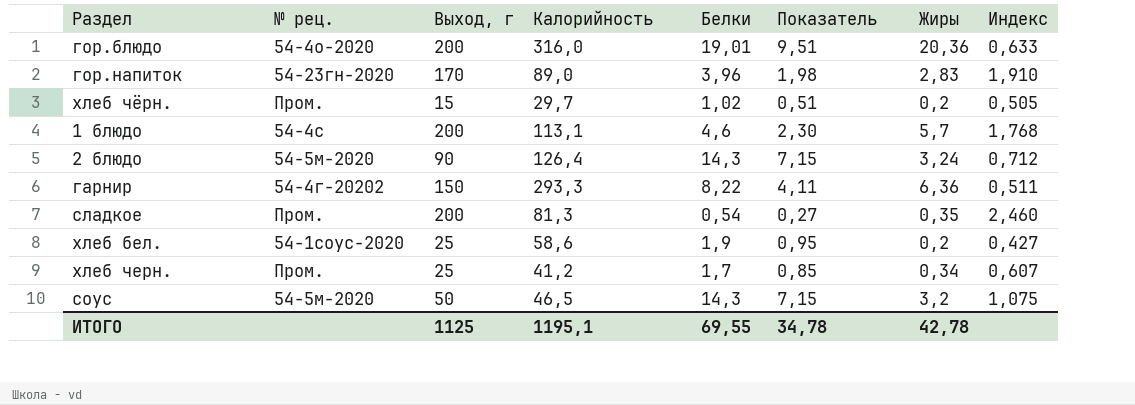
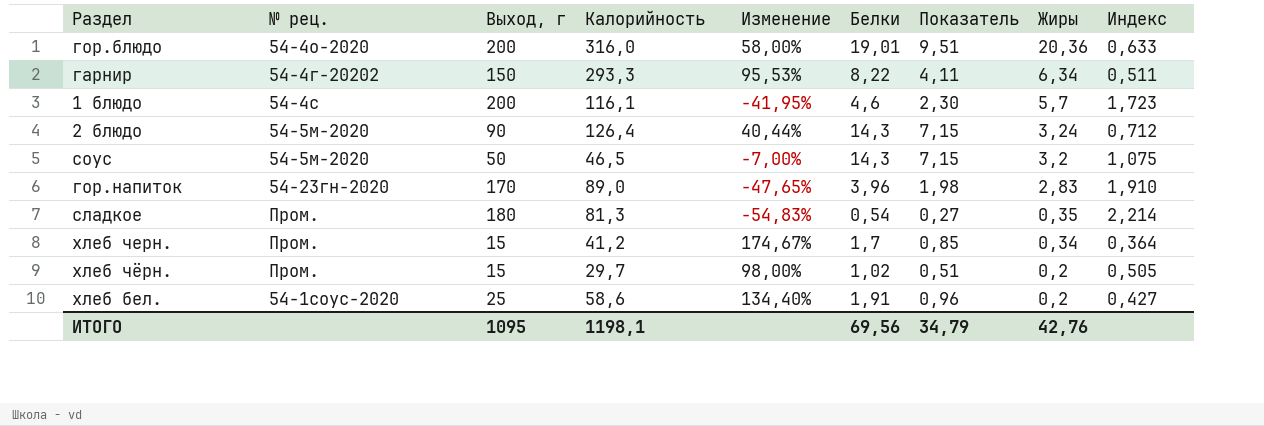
row order: none -> Жиры descending
column Изменение | formula: none -> ([Калорийность] - [Выход, г]) / [Выход, г]
гарнир | Жиры: 6,36 -> 6,34
1 блюдо | Калорийность: 113,1 -> 116,1
1 блюдо | Индекс: 1,768 -> 1,723
сладкое | Выход, г: 200 -> 180
сладкое | Индекс: 2,460 -> 2,214
хлеб черн. | Выход, г: 25 -> 15
хлеб черн. | Индекс: 0,607 -> 0,364
хлеб бел. | Белки: 1,9 -> 1,91
хлеб бел. | Показатель: 0,95 -> 0,96
ИТОГО | Выход, г: 1125 -> 1095
ИТОГО | Калорийность: 1195,1 -> 1198,1
ИТОГО | Белки: 69,55 -> 69,56
ИТОГО | Показатель: 34,78 -> 34,79
ИТОГО | Жиры: 42,78 -> 42,76

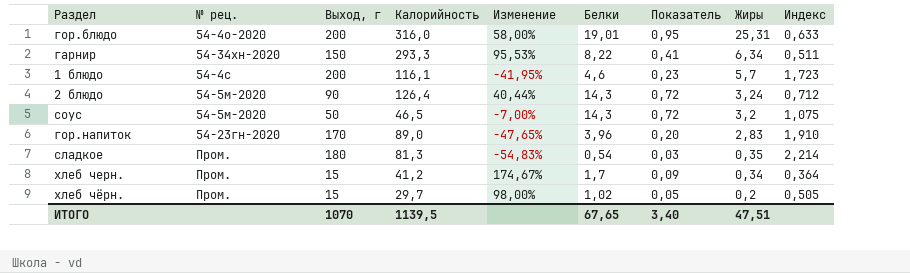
column Показатель | formula: [Белки] * 0,5 -> [Белки] * 0,05
row хлеб бел.: 54-1соус-2020 | 25 | 58,6 | 134,40% | 1,91 | 0,96 | 0,2 | 0,427 -> none
гор.блюдо | Жиры: 20,36 -> 25,31
гарнир | № рец.: 54-4г-20202 -> 54-34хн-2020
ИТОГО | Выход, г: 1095 -> 1070
ИТОГО | Калорийность: 1198,1 -> 1139,5
ИТОГО | Белки: 69,56 -> 67,65
ИТОГО | Показатель: 34,79 -> 3,40
ИТОГО | Жиры: 42,76 -> 47,51

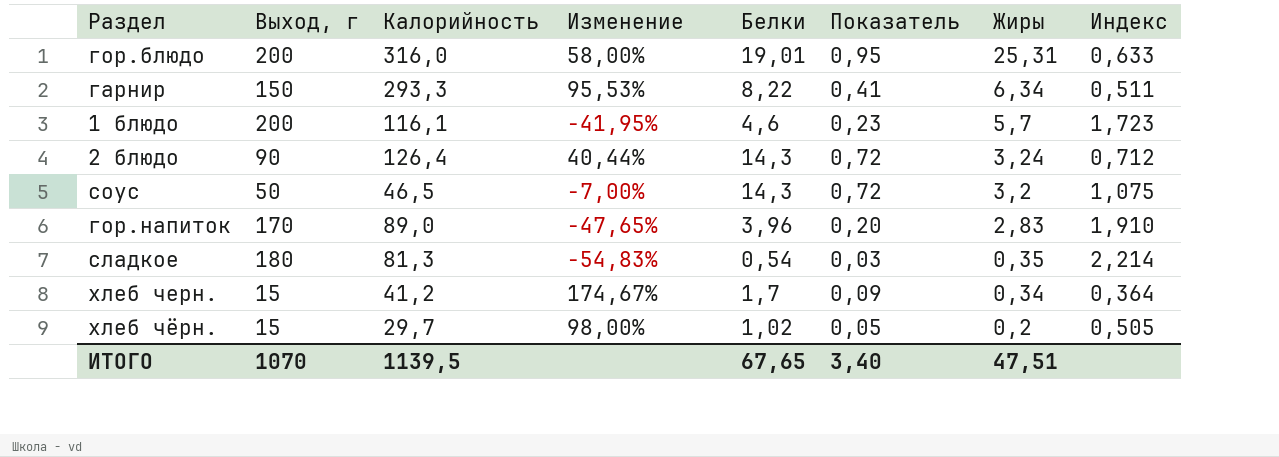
column № рец. | position: 2 -> none

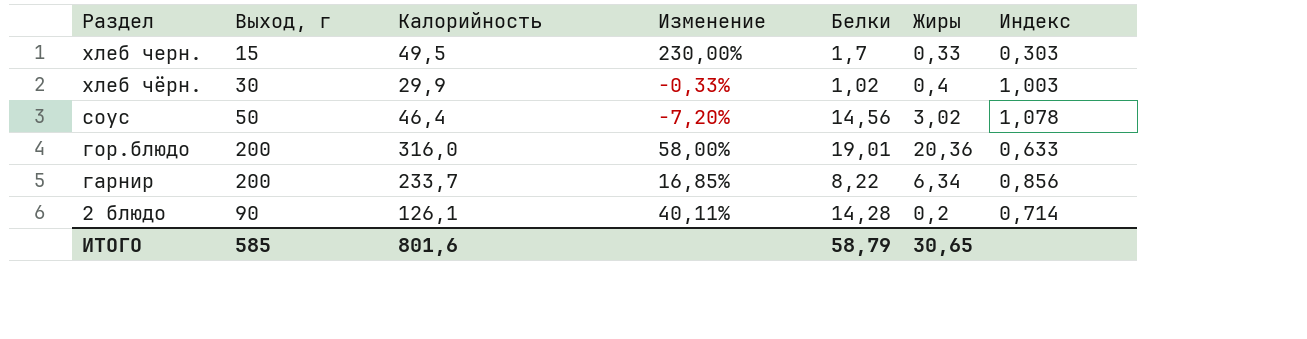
row order: Жиры descending -> Раздел descending
column Показатель | formula: [Белки] * 0,05 -> none
row 1 блюдо: 200 | 116,1 | -41,95% | 4,6 | 0,23 | 5,7 | 1,723 -> none
row гор.напиток: 170 | 89,0 | -47,65% | 3,96 | 0,20 | 2,83 | 1,910 -> none
row сладкое: 180 | 81,3 | -54,83% | 0,54 | 0,03 | 0,35 | 2,214 -> none
хлеб черн. | Калорийность: 41,2 -> 49,5
хлеб черн. | Изменение: 174,67% -> 230,00%
хлеб черн. | Жиры: 0,34 -> 0,33
хлеб черн. | Индекс: 0,364 -> 0,303
хлеб чёрн. | Выход, г: 15 -> 30
хлеб чёрн. | Калорийность: 29,7 -> 29,9
хлеб чёрн. | Изменение: 98,00% -> -0,33%
хлеб чёрн. | Жиры: 0,2 -> 0,4
хлеб чёрн. | Индекс: 0,505 -> 1,003
соус | Калорийность: 46,5 -> 46,4
соус | Изменение: -7,00% -> -7,20%
соус | Белки: 14,3 -> 14,56
соус | Жиры: 3,2 -> 3,02
соус | Индекс: 1,075 -> 1,078
гор.блюдо | Жиры: 25,31 -> 20,36
гарнир | Выход, г: 150 -> 200
гарнир | Калорийность: 293,3 -> 233,7
гарнир | Изменение: 95,53% -> 16,85%
гарнир | Индекс: 0,511 -> 0,856
2 блюдо | Калорийность: 126,4 -> 126,1
2 блюдо | Изменение: 40,44% -> 40,11%
2 блюдо | Белки: 14,3 -> 14,28
2 блюдо | Жиры: 3,24 -> 0,2
2 блюдо | Индекс: 0,712 -> 0,714
ИТОГО | Выход, г: 1070 -> 585
ИТОГО | Калорийность: 1139,5 -> 801,6
ИТОГО | Белки: 67,65 -> 58,79
ИТОГО | Жиры: 47,51 -> 30,65

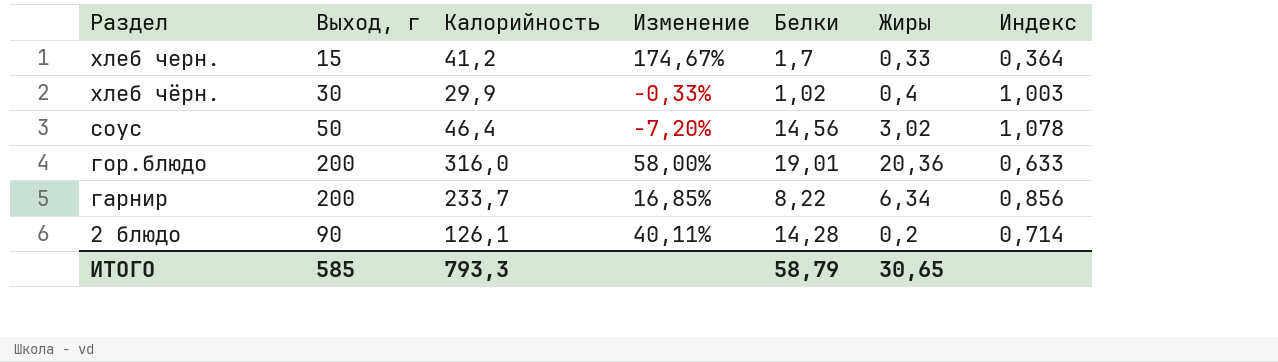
хлеб черн. | Калорийность: 49,5 -> 41,2
хлеб черн. | Изменение: 230,00% -> 174,67%
хлеб черн. | Индекс: 0,303 -> 0,364
ИТОГО | Калорийность: 801,6 -> 793,3

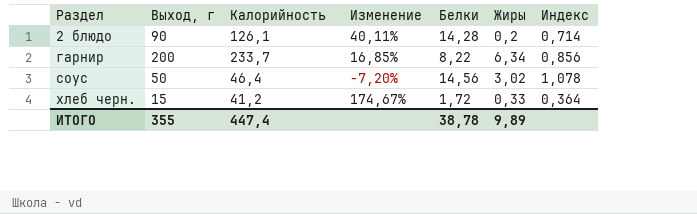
row order: Раздел descending -> Раздел ascending
row хлеб чёрн.: 30 | 29,9 | -0,33% | 1,02 | 0,4 | 1,003 -> none
row гор.блюдо: 200 | 316,0 | 58,00% | 19,01 | 20,36 | 0,633 -> none
хлеб черн. | Белки: 1,7 -> 1,72
ИТОГО | Выход, г: 585 -> 355
ИТОГО | Калорийность: 793,3 -> 447,4
ИТОГО | Белки: 58,79 -> 38,78
ИТОГО | Жиры: 30,65 -> 9,89

